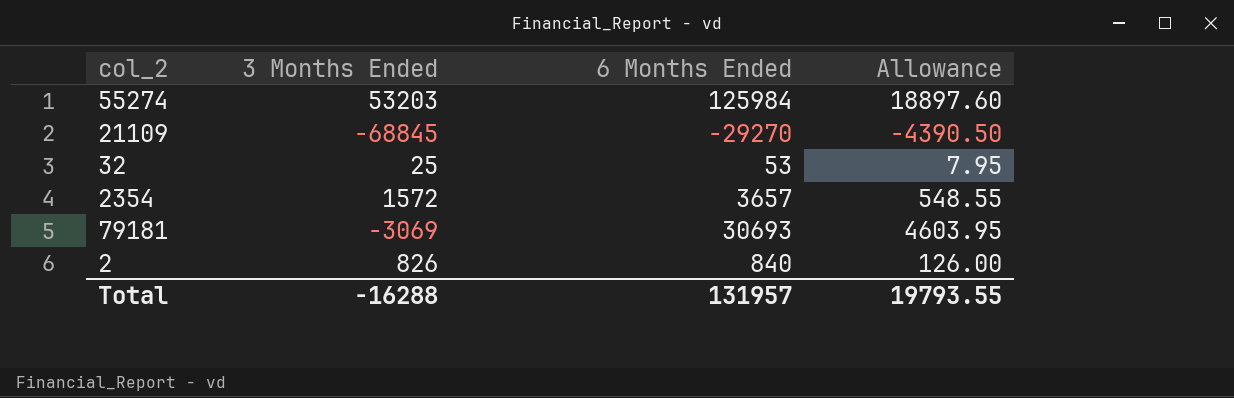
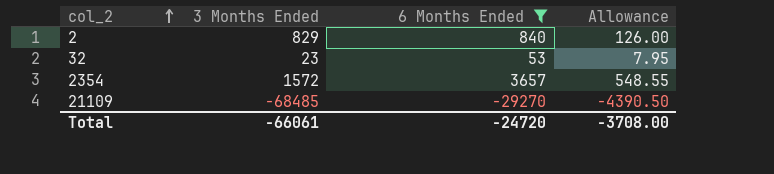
filter: none -> 6 Months Ended <= 3657
row order: none -> col_2 ascending
2 | 3 Months Ended: 826 -> 829
32 | 3 Months Ended: 25 -> 23
21109 | 3 Months Ended: -68845 -> -68485
Total | 3 Months Ended: -16288 -> -66061
Total | 6 Months Ended: 131957 -> -24720
Total | Allowance: 19793.55 -> -3708.00

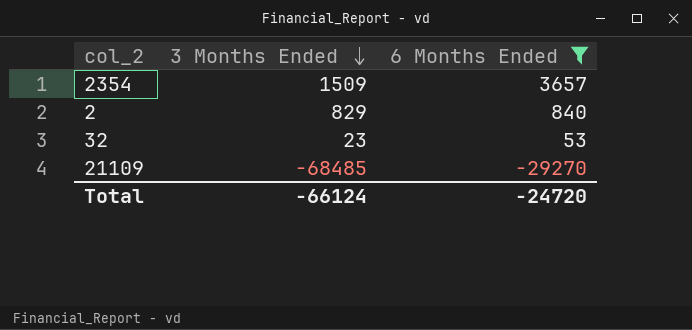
row order: col_2 ascending -> 3 Months Ended descending
column Allowance | formula: [6 Months Ended] * 0.15 -> none
2354 | 3 Months Ended: 1572 -> 1509
Total | 3 Months Ended: -66061 -> -66124

